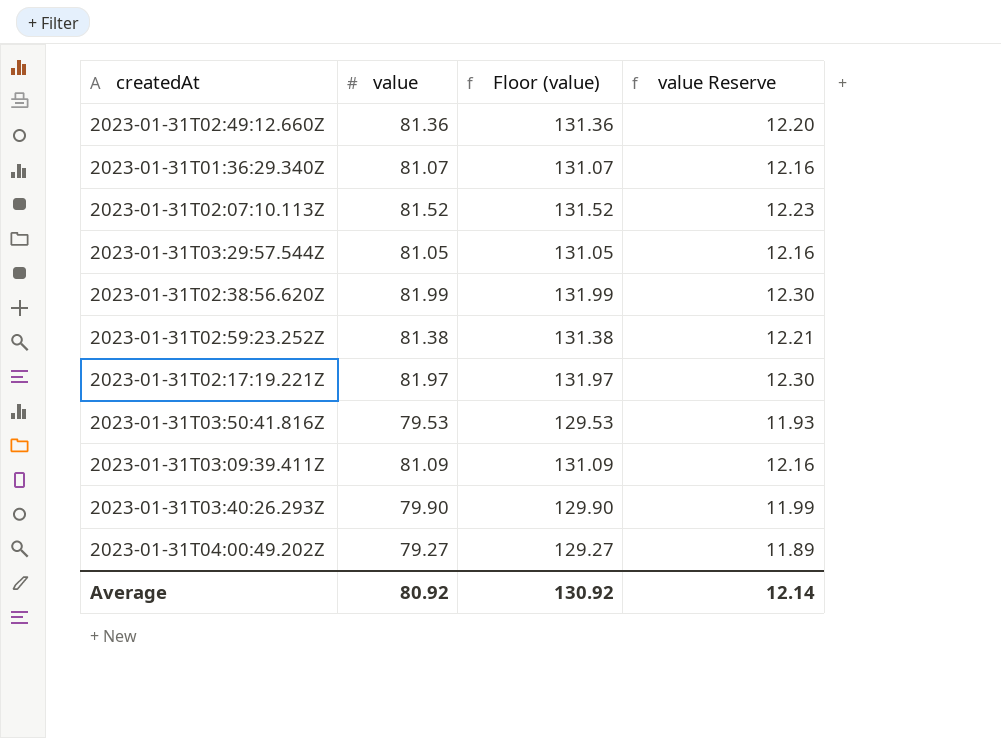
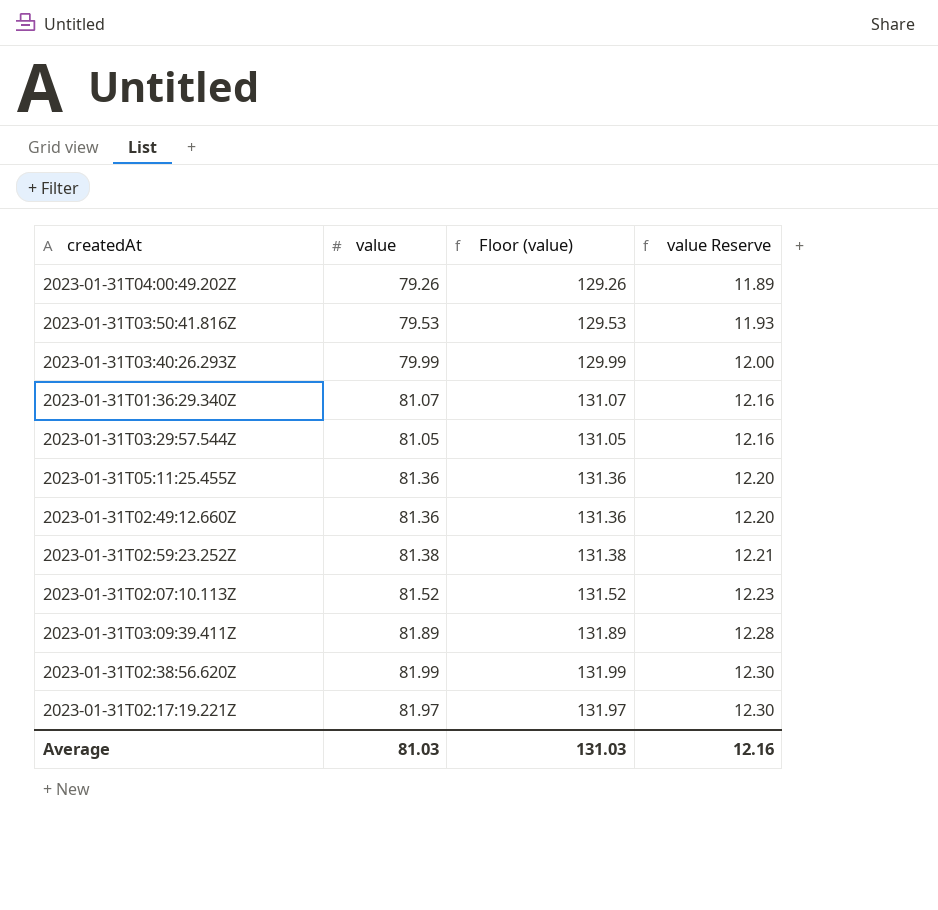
row order: none -> value Reserve ascending
2023-01-31T04:00:49.202Z | value: 79.27 -> 79.26
2023-01-31T04:00:49.202Z | Floor (value): 129.27 -> 129.26
2023-01-31T03:40:26.293Z | value: 79.90 -> 79.99
2023-01-31T03:40:26.293Z | Floor (value): 129.90 -> 129.99
2023-01-31T03:40:26.293Z | value Reserve: 11.99 -> 12.00
row 2023-01-31T05:11:25.455Z: none -> 81.36 | 131.36 | 12.20
2023-01-31T03:09:39.411Z | value: 81.09 -> 81.89
2023-01-31T03:09:39.411Z | Floor (value): 131.09 -> 131.89
2023-01-31T03:09:39.411Z | value Reserve: 12.16 -> 12.28
Average | value: 80.92 -> 81.03
Average | Floor (value): 130.92 -> 131.03
Average | value Reserve: 12.14 -> 12.16

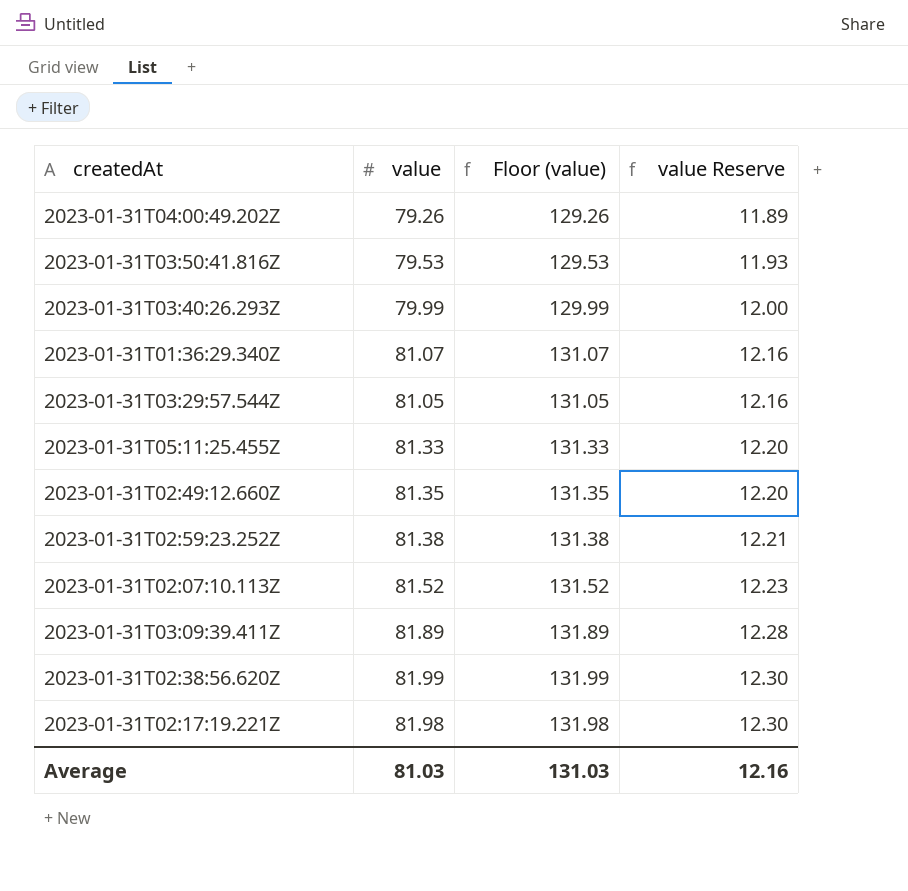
2023-01-31T05:11:25.455Z | value: 81.36 -> 81.33
2023-01-31T05:11:25.455Z | Floor (value): 131.36 -> 131.33
2023-01-31T02:49:12.660Z | value: 81.36 -> 81.35
2023-01-31T02:49:12.660Z | Floor (value): 131.36 -> 131.35
2023-01-31T02:17:19.221Z | value: 81.97 -> 81.98
2023-01-31T02:17:19.221Z | Floor (value): 131.97 -> 131.98

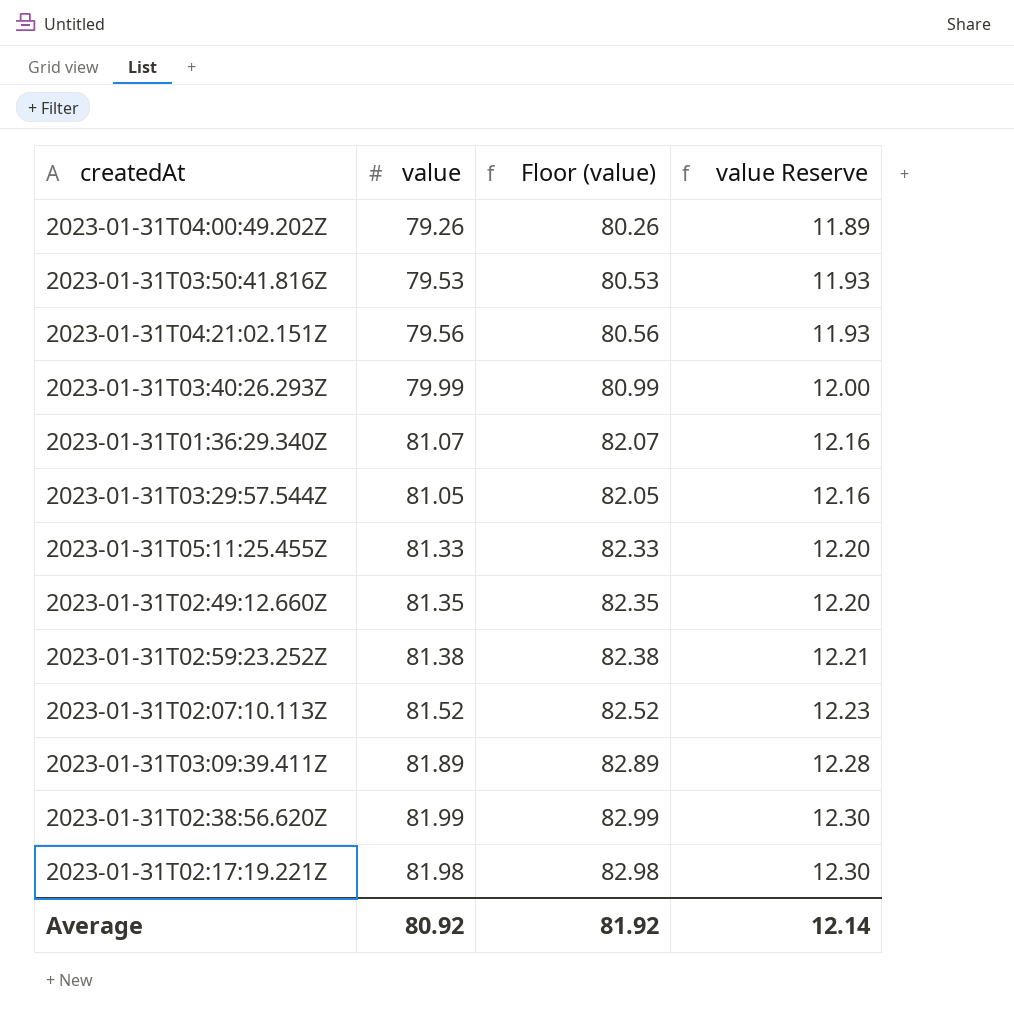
column Floor (value) | formula: [value] + 50 -> [value] + 1
row 2023-01-31T04:21:02.151Z: none -> 79.56 | 80.56 | 11.93
Average | value: 81.03 -> 80.92
Average | Floor (value): 131.03 -> 81.92
Average | value Reserve: 12.16 -> 12.14

